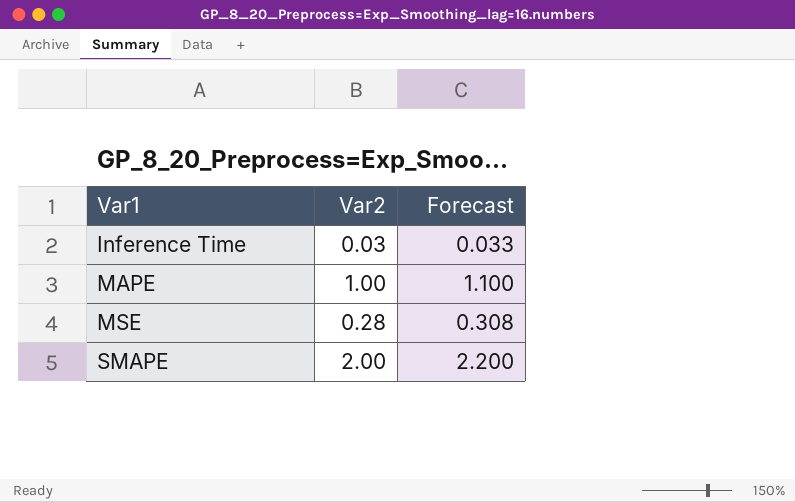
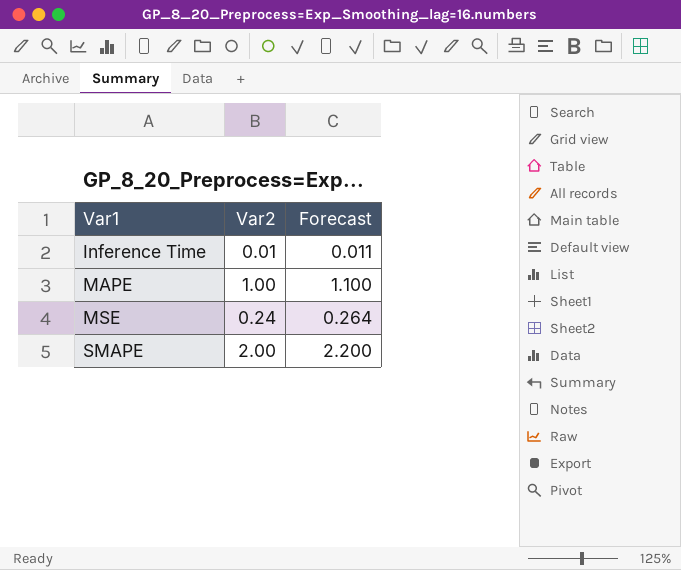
Inference Time | Var2: 0.03 -> 0.01
Inference Time | Forecast: 0.033 -> 0.011
MSE | Var2: 0.28 -> 0.24
MSE | Forecast: 0.308 -> 0.264

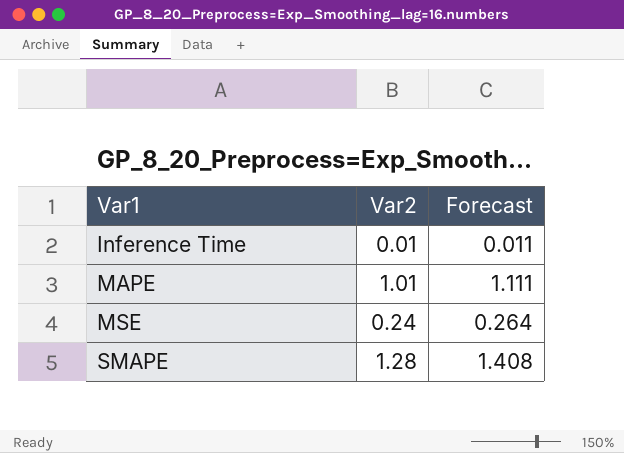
MAPE | Var2: 1.00 -> 1.01
MAPE | Forecast: 1.100 -> 1.111
SMAPE | Var2: 2.00 -> 1.28
SMAPE | Forecast: 2.200 -> 1.408

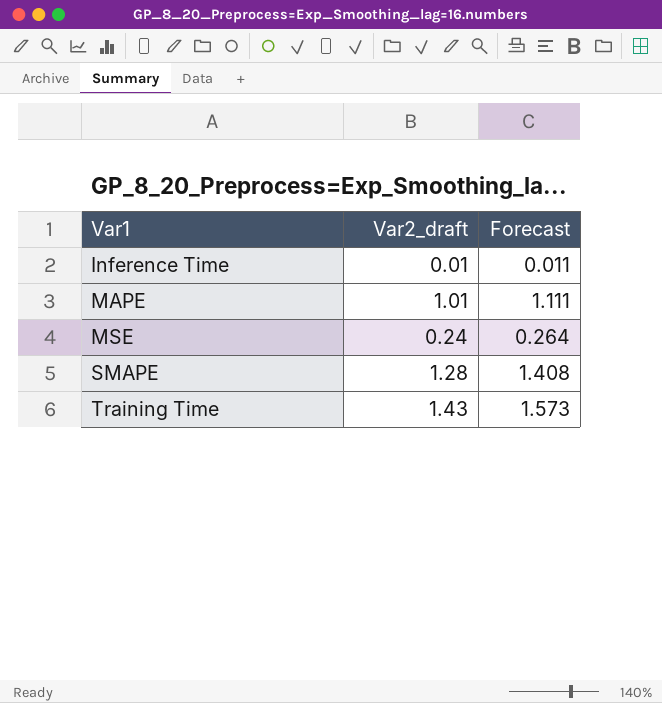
column name: Var2 -> Var2_draft
row Training Time: none -> 1.43 | 1.573

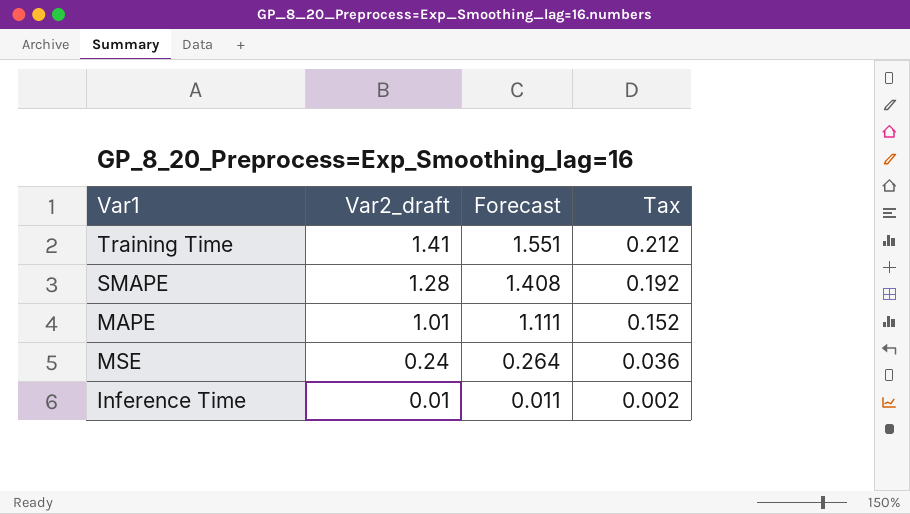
row order: Var1 ascending -> Var2_draft descending
column Tax | formula: none -> [Var2_draft] * 0.15
Training Time | Var2_draft: 1.43 -> 1.41
Training Time | Forecast: 1.573 -> 1.551

